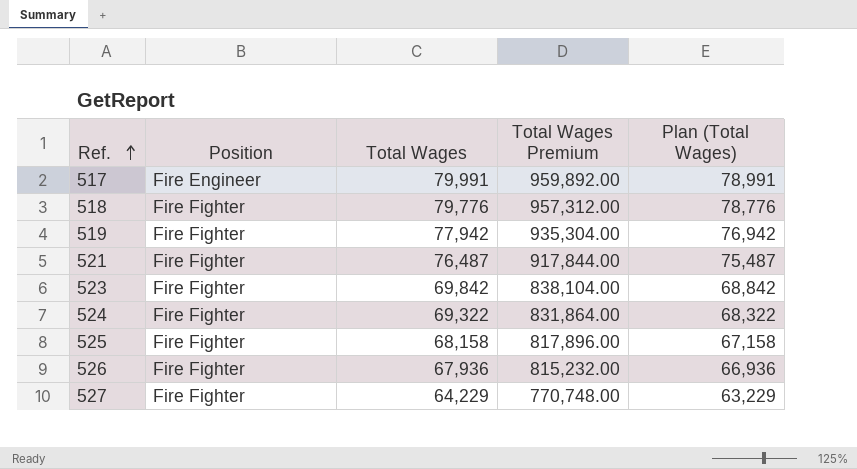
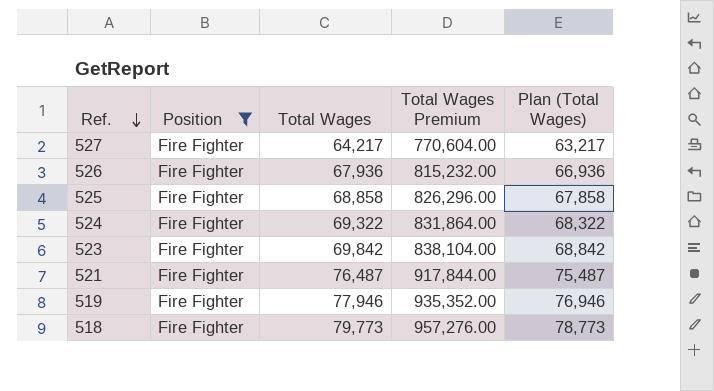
filter: none -> Position = Fire Fighter
row order: Ref. ascending -> Ref. descending
527 | Total Wages: 64,229 -> 64,217
527 | Total Wages Premium: 770,748.00 -> 770,604.00
527 | Plan (Total Wages): 63,229 -> 63,217
525 | Total Wages: 68,158 -> 68,858
525 | Total Wages Premium: 817,896.00 -> 826,296.00
525 | Plan (Total Wages): 67,158 -> 67,858
519 | Total Wages: 77,942 -> 77,946
519 | Total Wages Premium: 935,304.00 -> 935,352.00
519 | Plan (Total Wages): 76,942 -> 76,946
518 | Total Wages: 79,776 -> 79,773
518 | Total Wages Premium: 957,312.00 -> 957,276.00
518 | Plan (Total Wages): 78,776 -> 78,773

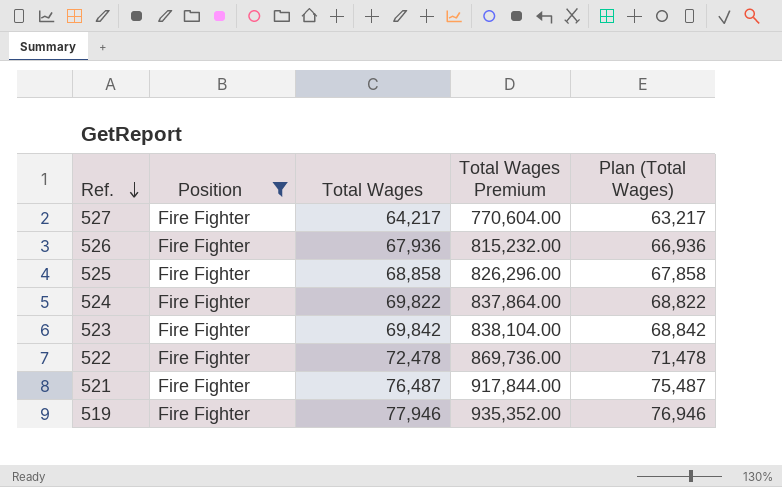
row 518: Fire Fighter | 79,773 | 957,276.00 | 78,773 -> none
524 | Total Wages: 69,322 -> 69,822
524 | Total Wages Premium: 831,864.00 -> 837,864.00
524 | Plan (Total Wages): 68,322 -> 68,822
row 522: none -> Fire Fighter | 72,478 | 869,736.00 | 71,478

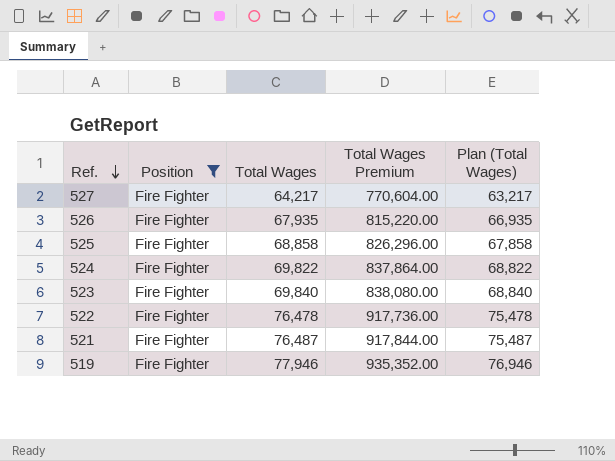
526 | Total Wages: 67,936 -> 67,935
526 | Total Wages Premium: 815,232.00 -> 815,220.00
526 | Plan (Total Wages): 66,936 -> 66,935
523 | Total Wages: 69,842 -> 69,840
523 | Total Wages Premium: 838,104.00 -> 838,080.00
523 | Plan (Total Wages): 68,842 -> 68,840
522 | Total Wages: 72,478 -> 76,478
522 | Total Wages Premium: 869,736.00 -> 917,736.00
522 | Plan (Total Wages): 71,478 -> 75,478

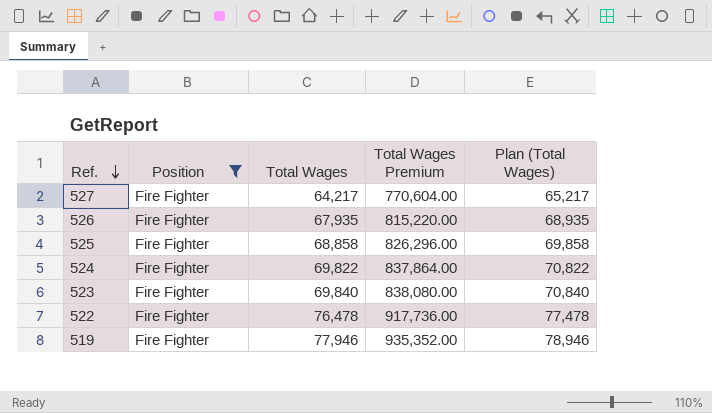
column Plan (Total Wages) | formula: [Total Wages] - 1000 -> [Total Wages] + 1000
row 521: Fire Fighter | 76,487 | 917,844.00 | 75,487 -> none

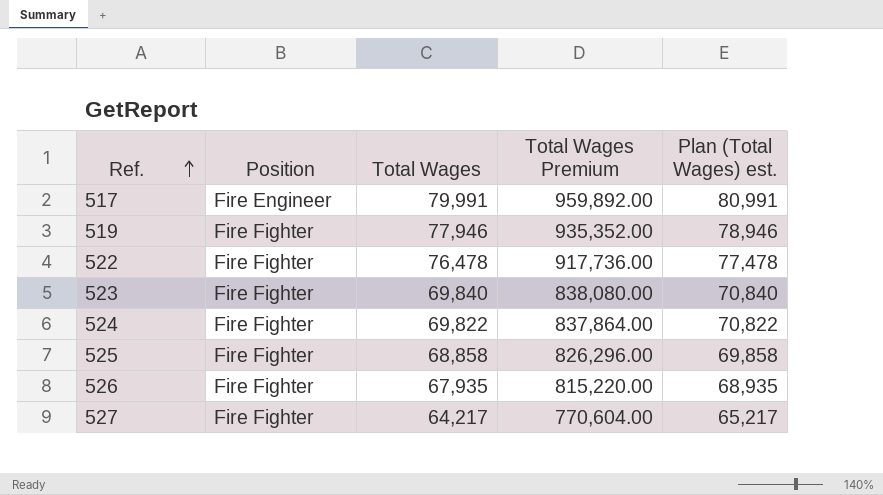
filter: Position = Fire Fighter -> none
row order: Ref. descending -> Ref. ascending
column name: Plan (Total Wages) -> Plan (Total Wages) est.

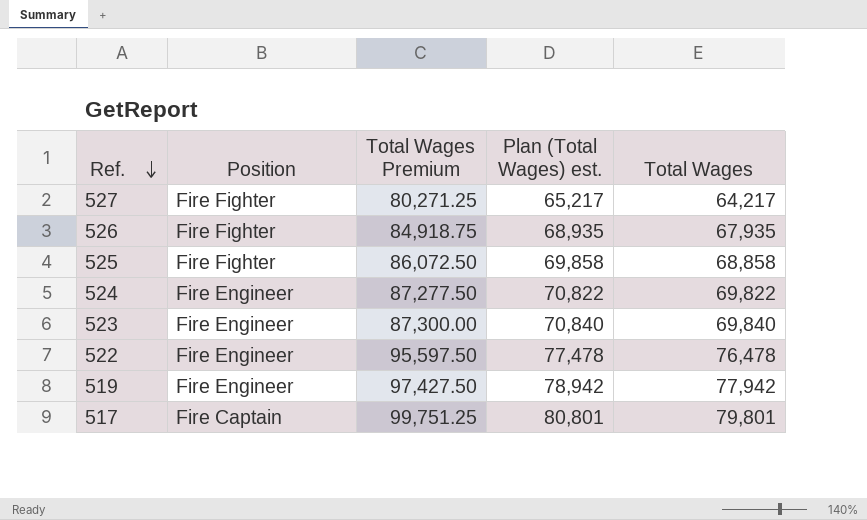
row order: Ref. ascending -> Ref. descending
column Total Wages Premium | formula: [Total Wages] * 12 -> [Total Wages] * 1.25
column Total Wages | position: 3 -> 5
524 | Position: Fire Fighter -> Fire Engineer
523 | Position: Fire Fighter -> Fire Engineer
522 | Position: Fire Fighter -> Fire Engineer
519 | Position: Fire Fighter -> Fire Engineer
519 | Plan (Total Wages) est.: 78,946 -> 78,942
519 | Total Wages: 77,946 -> 77,942
517 | Position: Fire Engineer -> Fire Captain
517 | Plan (Total Wages) est.: 80,991 -> 80,801
517 | Total Wages: 79,991 -> 79,801

